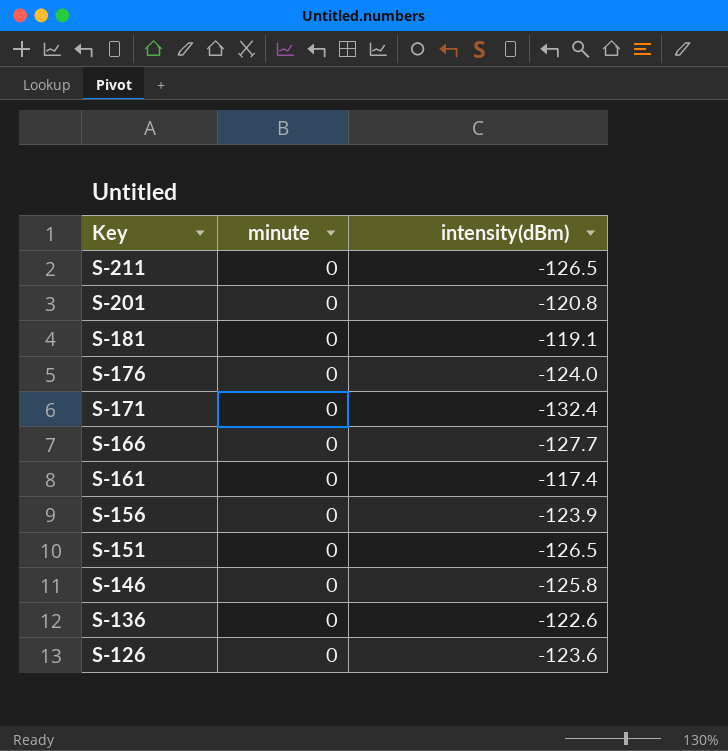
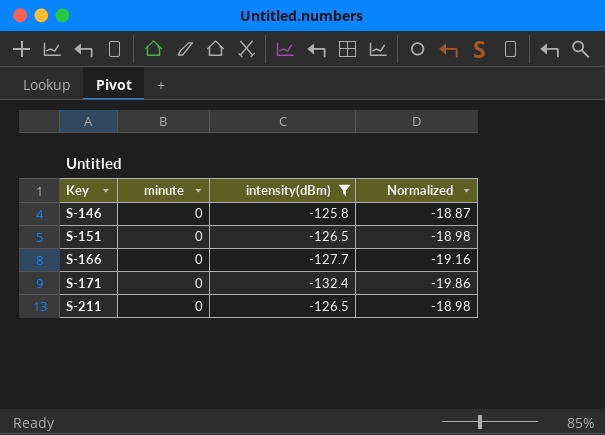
filter: none -> intensity(dBm) <= -125.8
row order: Key descending -> Key ascending
column Normalized | formula: none -> [intensity(dBm)] * 0.15

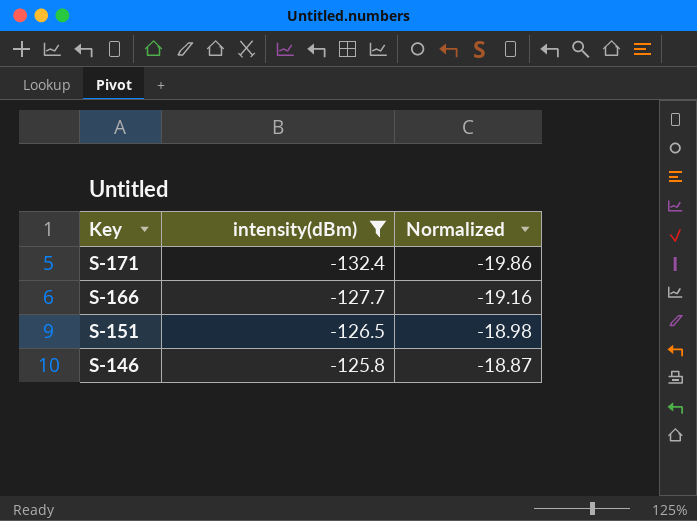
row order: Key ascending -> Key descending
column minute | position: 2 -> none
row S-211: 0 | -126.5 | -18.98 -> none

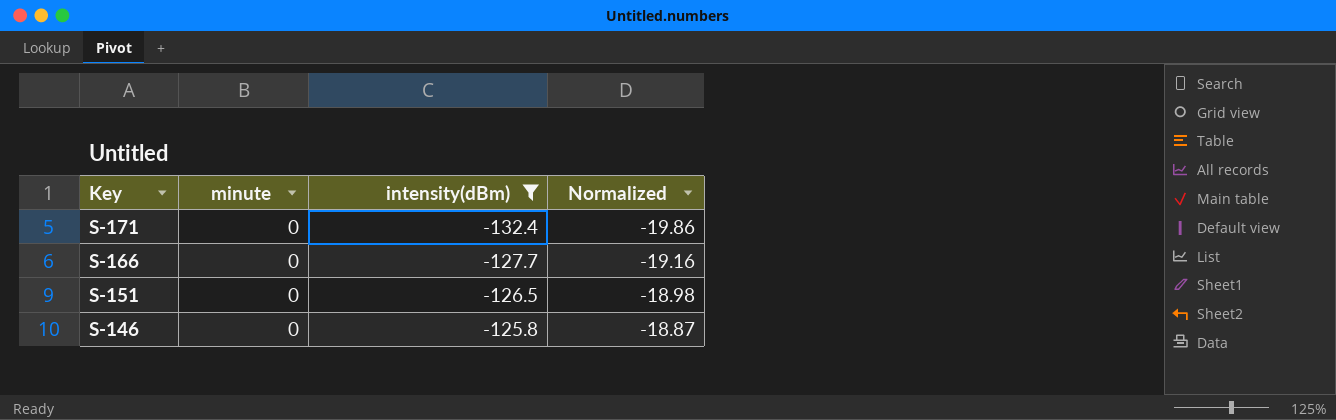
column minute | position: none -> 2

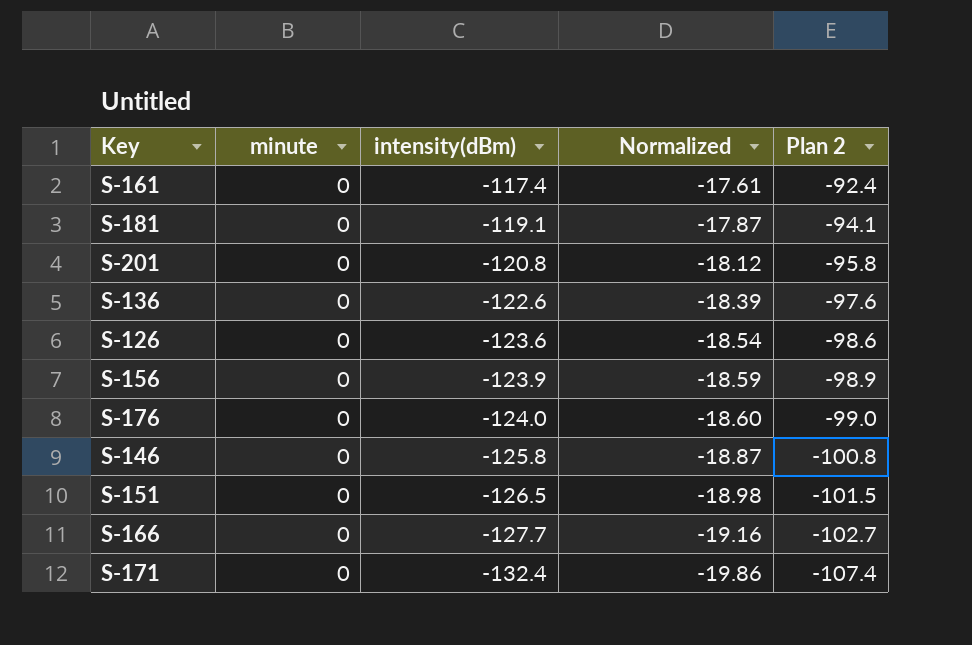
filter: intensity(dBm) <= -125.8 -> none
row order: Key descending -> intensity(dBm) descending
column Plan 2 | formula: none -> [intensity(dBm)] + 25

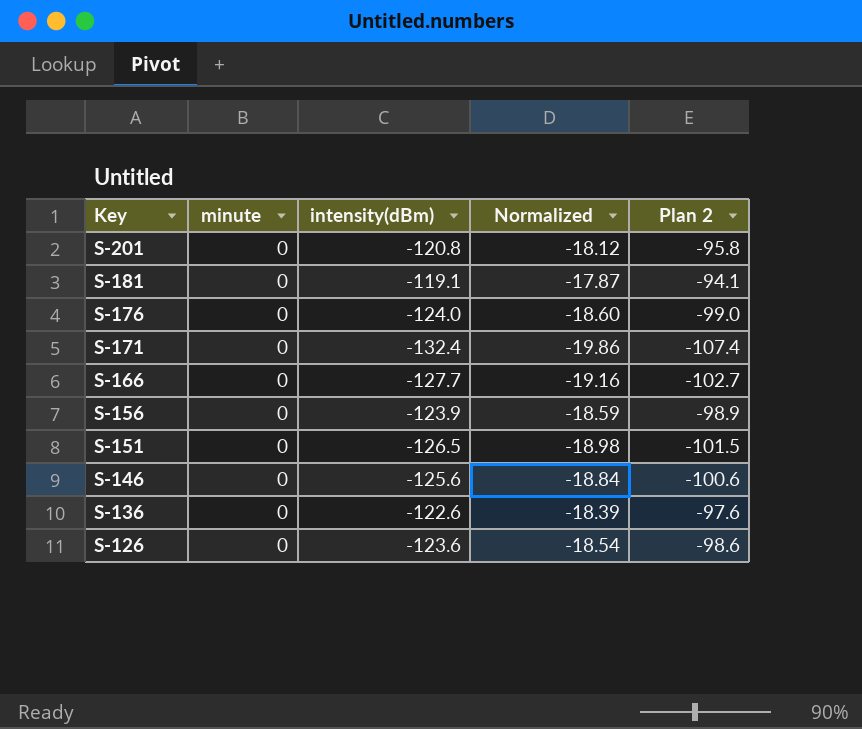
row order: intensity(dBm) descending -> Key descending
row S-161: 0 | -117.4 | -17.61 | -92.4 -> none
S-146 | intensity(dBm): -125.8 -> -125.6
S-146 | Normalized: -18.87 -> -18.84
S-146 | Plan 2: -100.8 -> -100.6

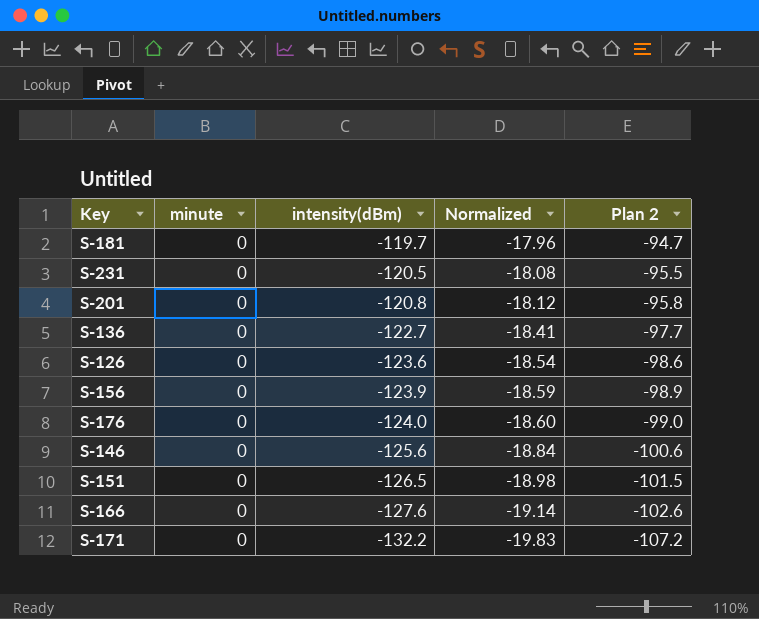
row order: Key descending -> intensity(dBm) descending
S-181 | intensity(dBm): -119.1 -> -119.7
S-181 | Normalized: -17.87 -> -17.96
S-181 | Plan 2: -94.1 -> -94.7
row S-231: none -> 0 | -120.5 | -18.08 | -95.5
S-136 | intensity(dBm): -122.6 -> -122.7
S-136 | Normalized: -18.39 -> -18.41
S-136 | Plan 2: -97.6 -> -97.7
S-166 | intensity(dBm): -127.7 -> -127.6
S-166 | Normalized: -19.16 -> -19.14
S-166 | Plan 2: -102.7 -> -102.6
S-171 | intensity(dBm): -132.4 -> -132.2
S-171 | Normalized: -19.86 -> -19.83
S-171 | Plan 2: -107.4 -> -107.2

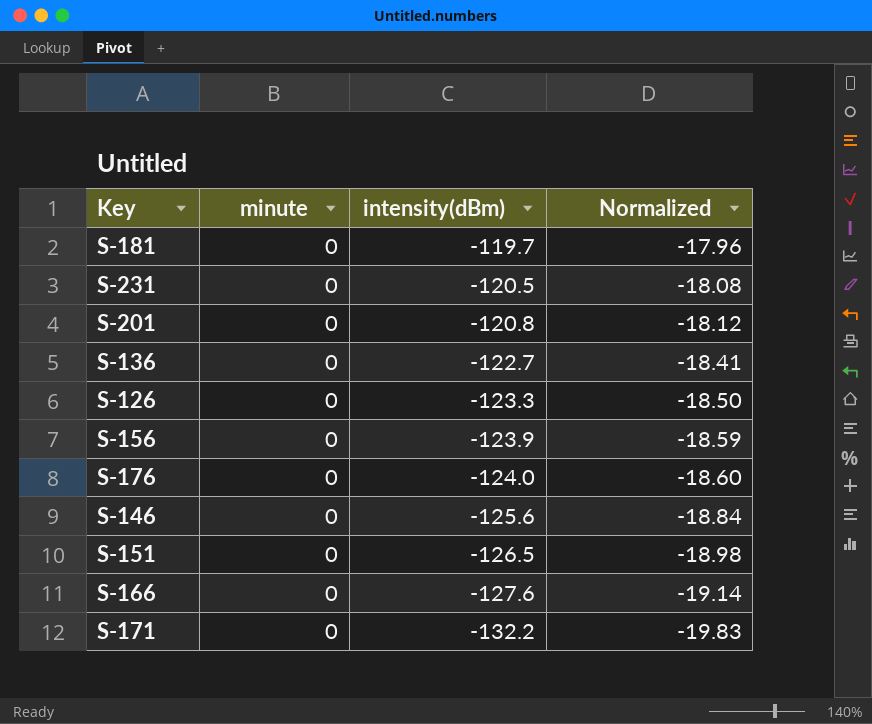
column Plan 2 | formula: [intensity(dBm)] + 25 -> none
S-126 | intensity(dBm): -123.6 -> -123.3
S-126 | Normalized: -18.54 -> -18.50

